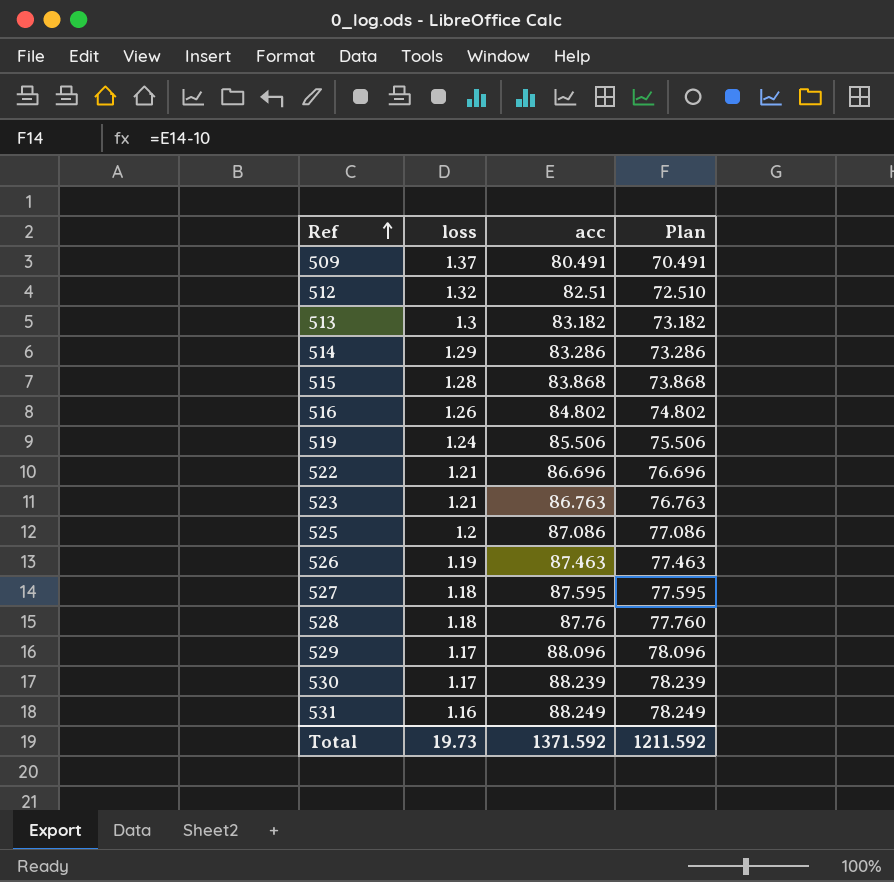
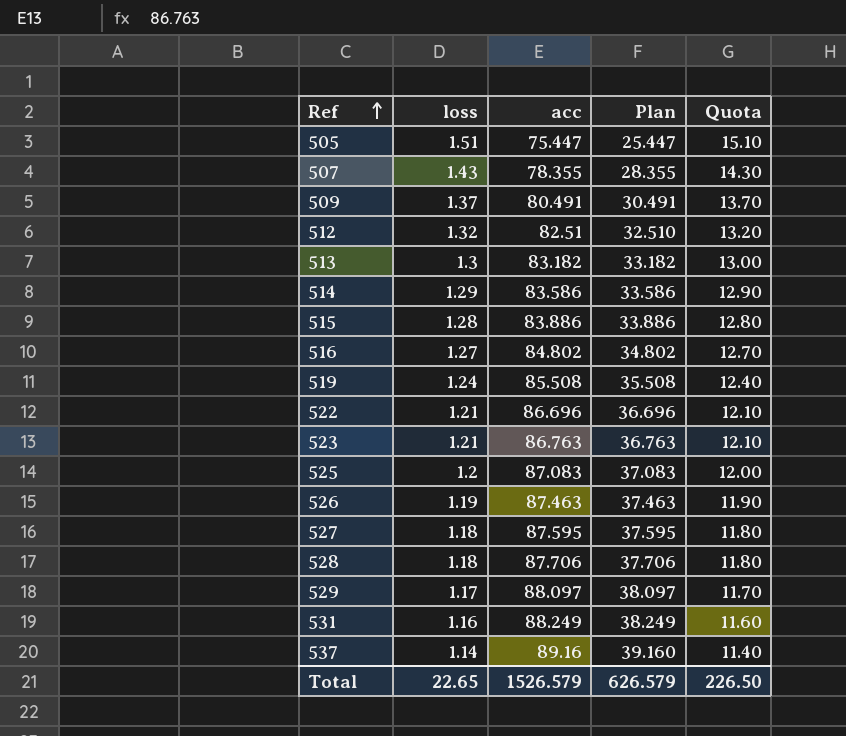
column Plan | formula: [acc] - 10 -> [acc] - 50
column Quota | formula: none -> [loss] * 10
row 530: 1.17 | 88.239 | 78.239 -> none
row 505: none -> 1.51 | 75.447 | 25.447 | 15.10
row 507: none -> 1.43 | 78.355 | 28.355 | 14.30
514 | acc: 83.286 -> 83.586
515 | acc: 83.868 -> 83.886
516 | loss: 1.26 -> 1.27
519 | acc: 85.506 -> 85.508
525 | acc: 87.086 -> 87.083
528 | acc: 87.76 -> 87.706
529 | acc: 88.096 -> 88.097
row 537: none -> 1.14 | 89.16 | 39.160 | 11.40
Total | loss: 19.73 -> 22.65
Total | acc: 1371.592 -> 1526.579
Total | Plan: 1211.592 -> 626.579

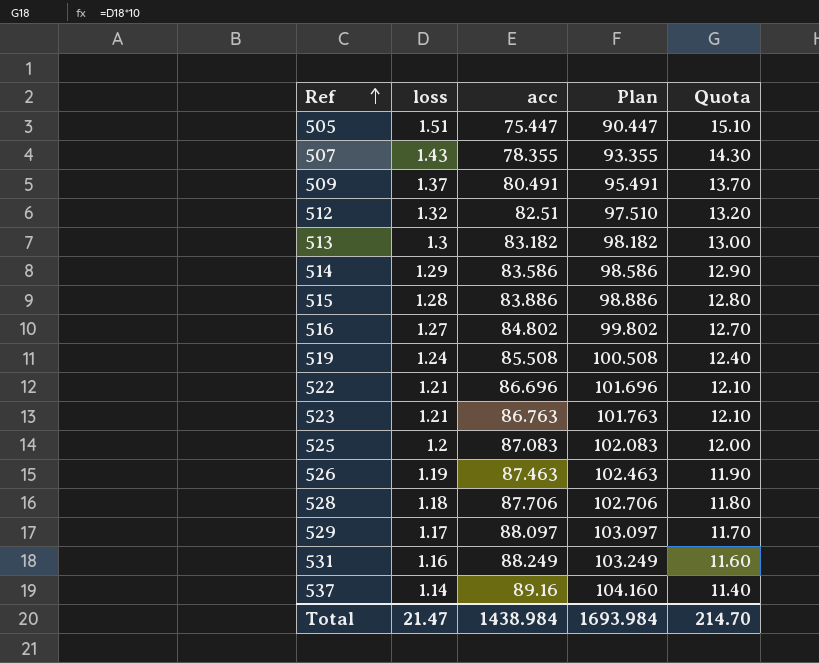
column Plan | formula: [acc] - 50 -> [acc] + 15
row 527: 1.18 | 87.595 | 37.595 | 11.80 -> none
Total | loss: 22.65 -> 21.47
Total | acc: 1526.579 -> 1438.984
Total | Plan: 626.579 -> 1693.984
Total | Quota: 226.50 -> 214.70

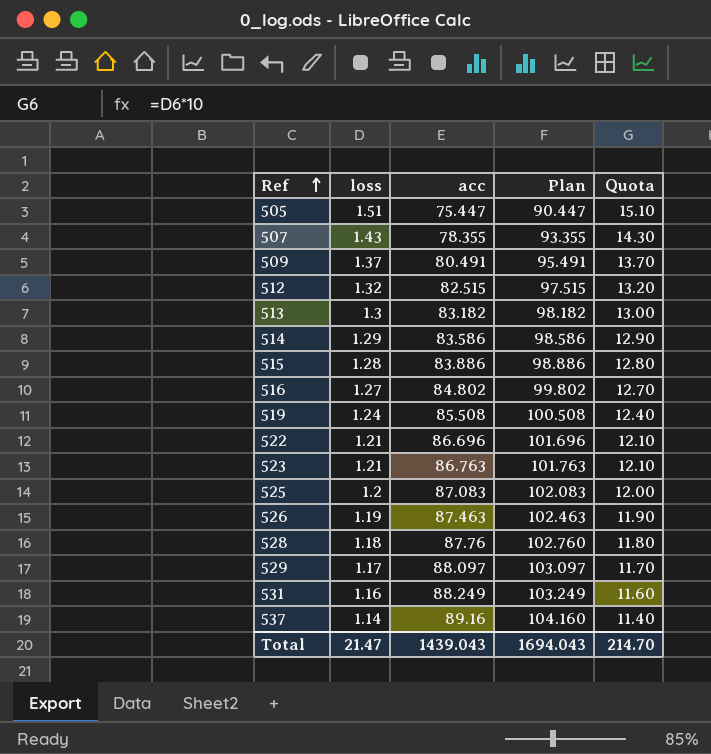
512 | acc: 82.51 -> 82.515
512 | Plan: 97.510 -> 97.515
528 | acc: 87.706 -> 87.76
528 | Plan: 102.706 -> 102.760
Total | acc: 1438.984 -> 1439.043
Total | Plan: 1693.984 -> 1694.043

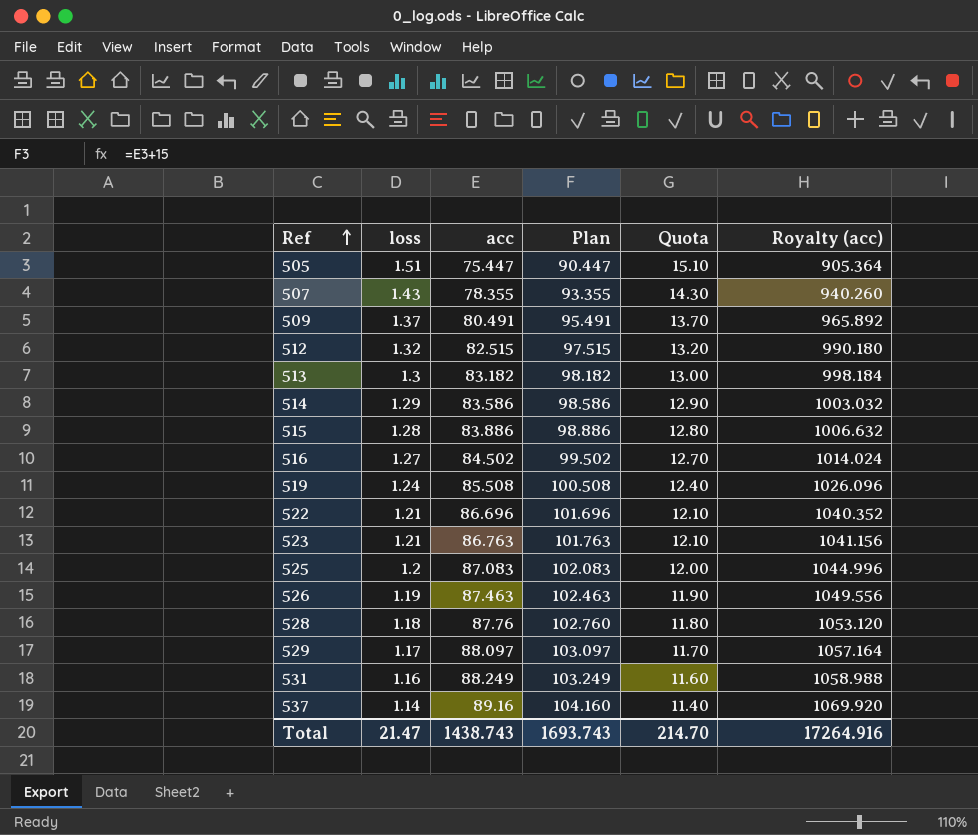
column Royalty (acc) | formula: none -> [acc] * 12
516 | acc: 84.802 -> 84.502
516 | Plan: 99.802 -> 99.502
Total | acc: 1439.043 -> 1438.743
Total | Plan: 1694.043 -> 1693.743

